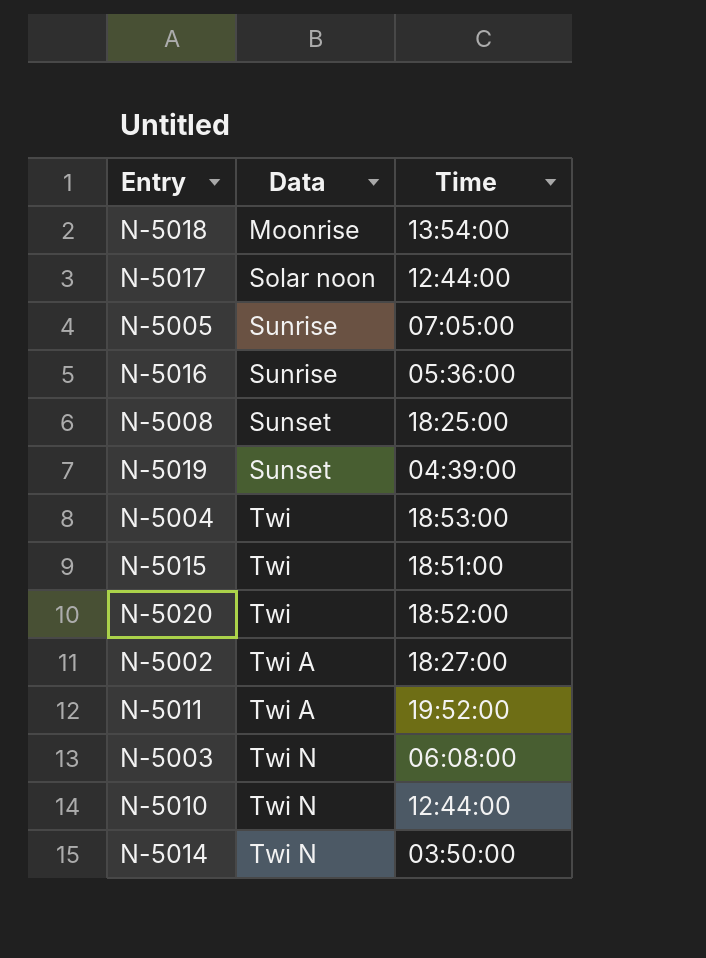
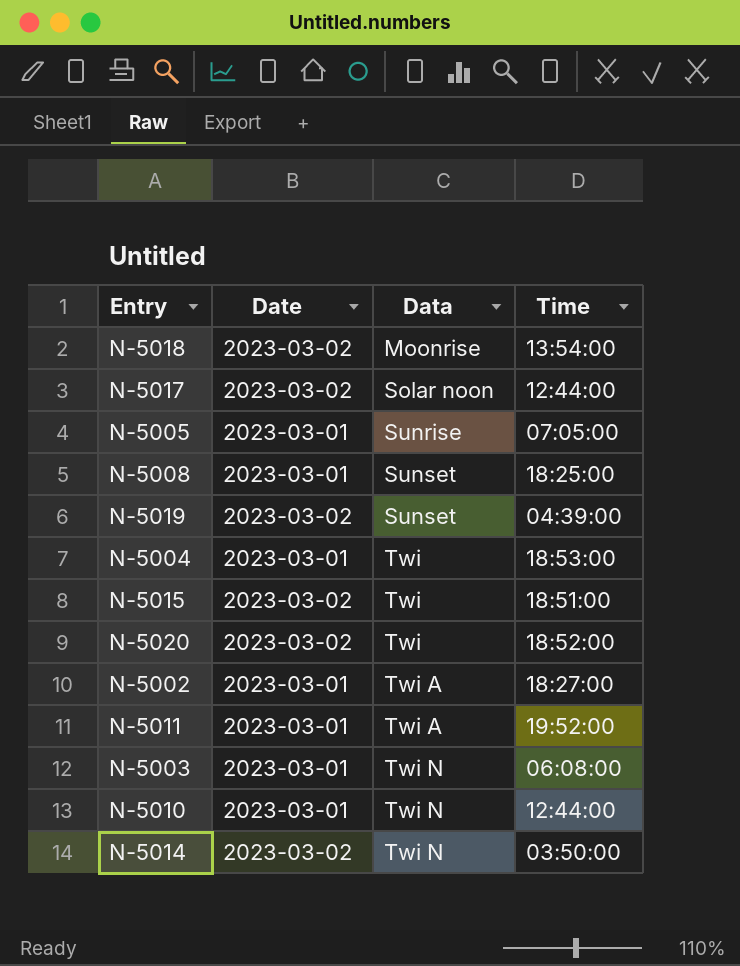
column Date | position: none -> 2
row N-5016: Sunrise | 05:36:00 -> none

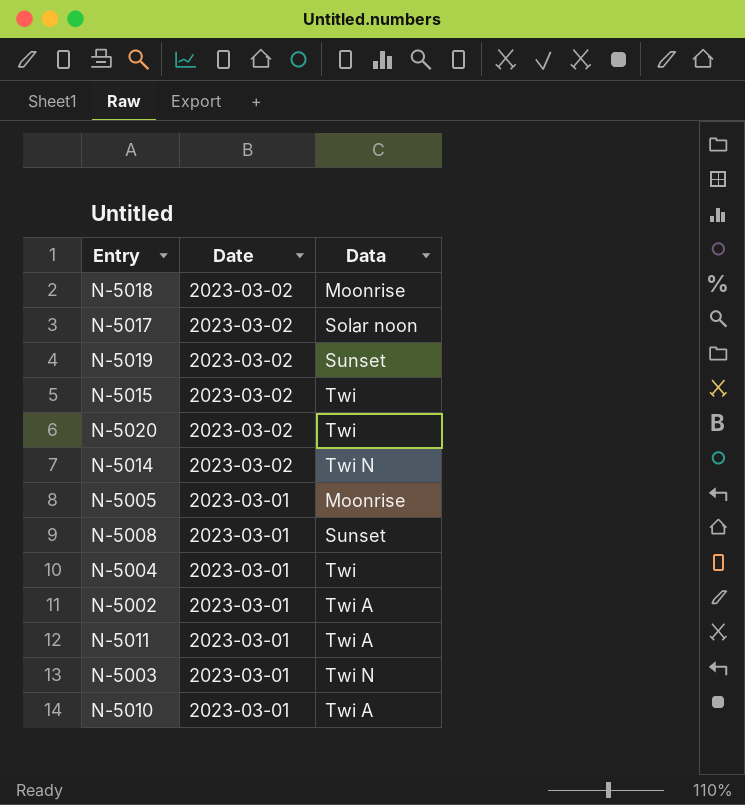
row order: Data ascending -> Date descending
column Time | position: 4 -> none
N-5005 | Data: Sunrise -> Moonrise
N-5010 | Data: Twi N -> Twi A

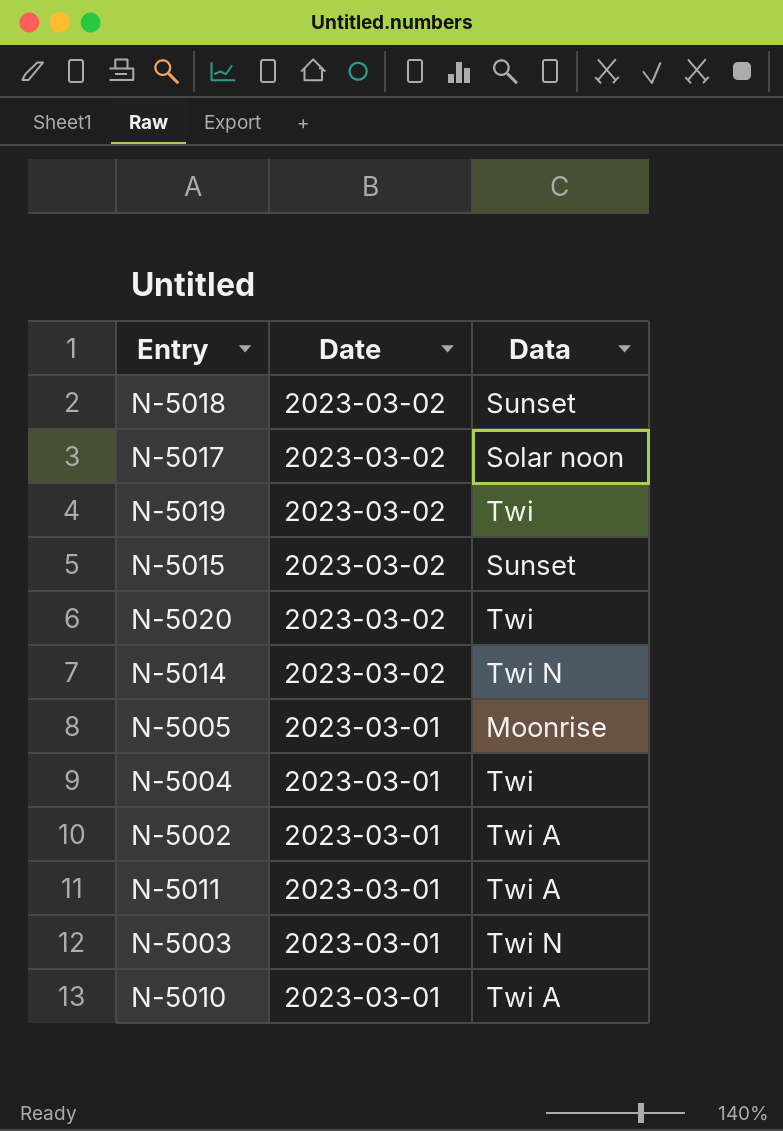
row N-5008: 2023-03-01 | Sunset -> none
N-5018 | Data: Moonrise -> Sunset
N-5019 | Data: Sunset -> Twi
N-5015 | Data: Twi -> Sunset

